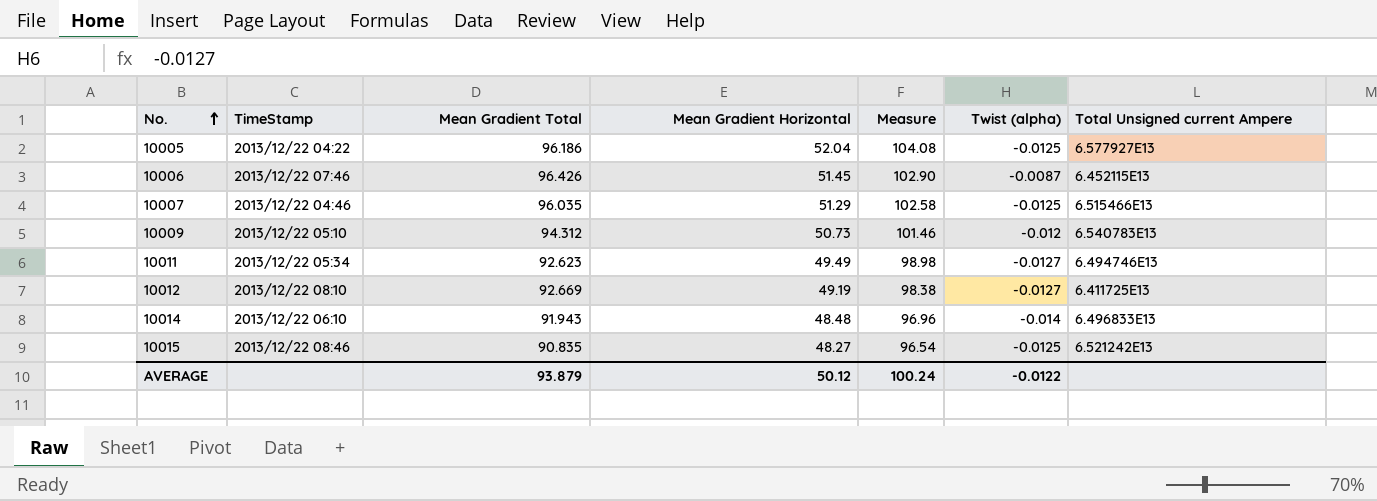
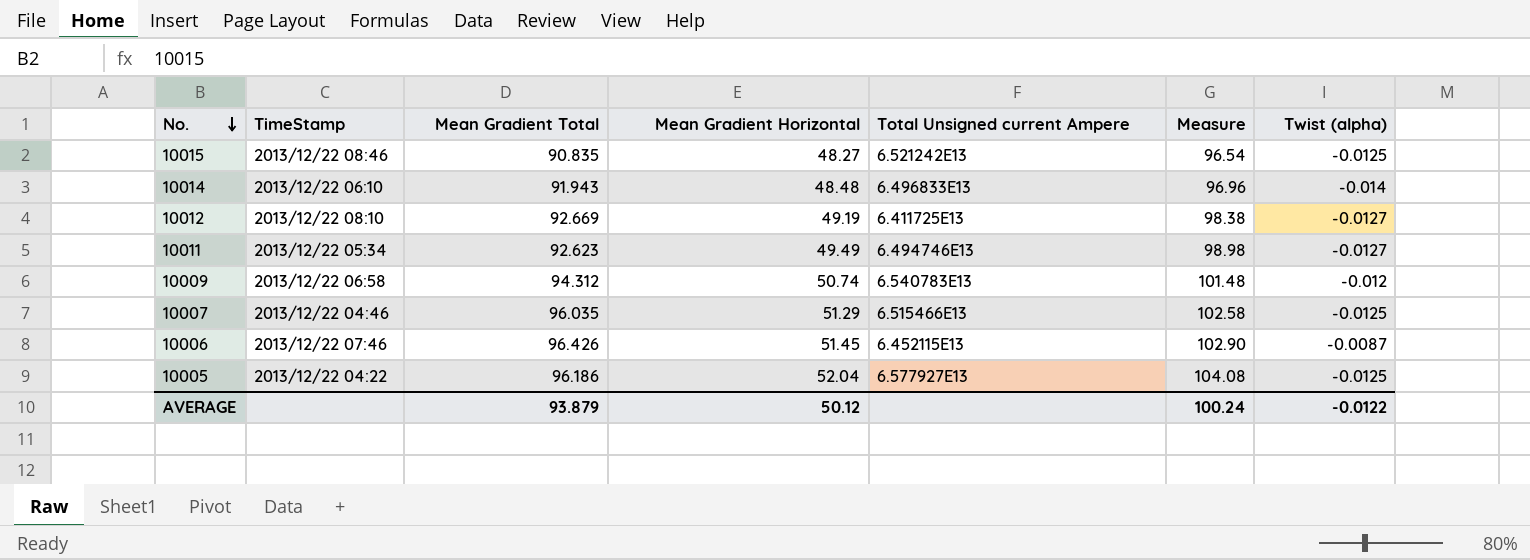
row order: No. ascending -> No. descending
column Total Unsigned current Ampere | position: 7 -> 5
10009 | TimeStamp: 2013/12/22 05:10 -> 2013/12/22 06:58
10009 | Mean Gradient Horizontal: 50.73 -> 50.74
10009 | Measure: 101.46 -> 101.48

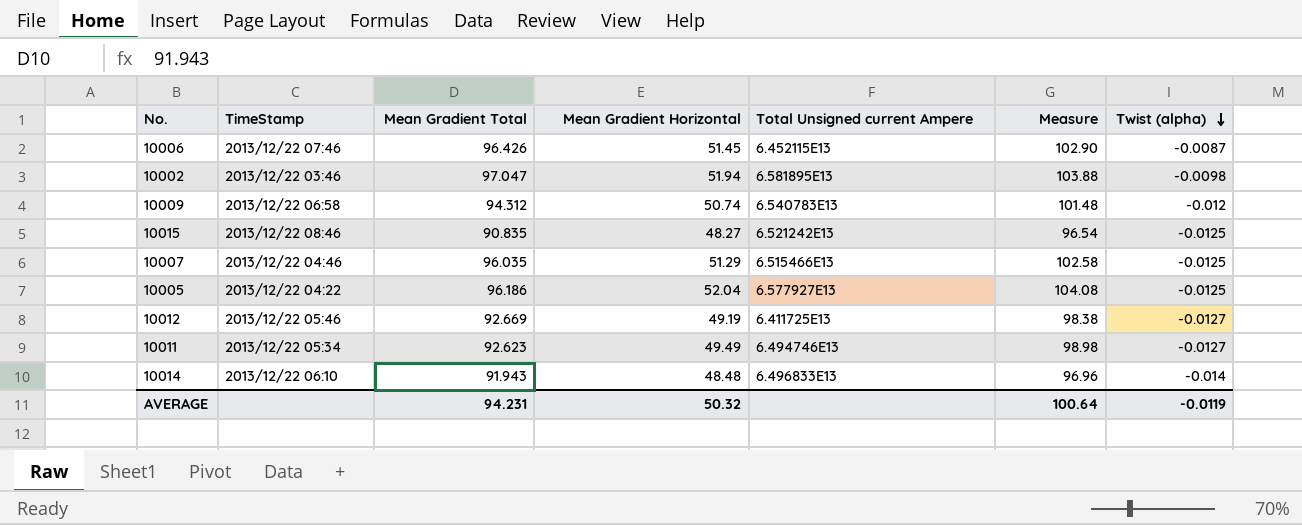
row order: No. descending -> Twist (alpha) descending
row 10002: none -> 2013/12/22 03:46 | 97.047 | 51.94 | 6.581895E13 | 103.88 | -0.0098
10012 | TimeStamp: 2013/12/22 08:10 -> 2013/12/22 05:46
AVERAGE | Mean Gradient Total: 93.879 -> 94.231
AVERAGE | Mean Gradient Horizontal: 50.12 -> 50.32
AVERAGE | Measure: 100.24 -> 100.64
AVERAGE | Twist (alpha): -0.0122 -> -0.0119

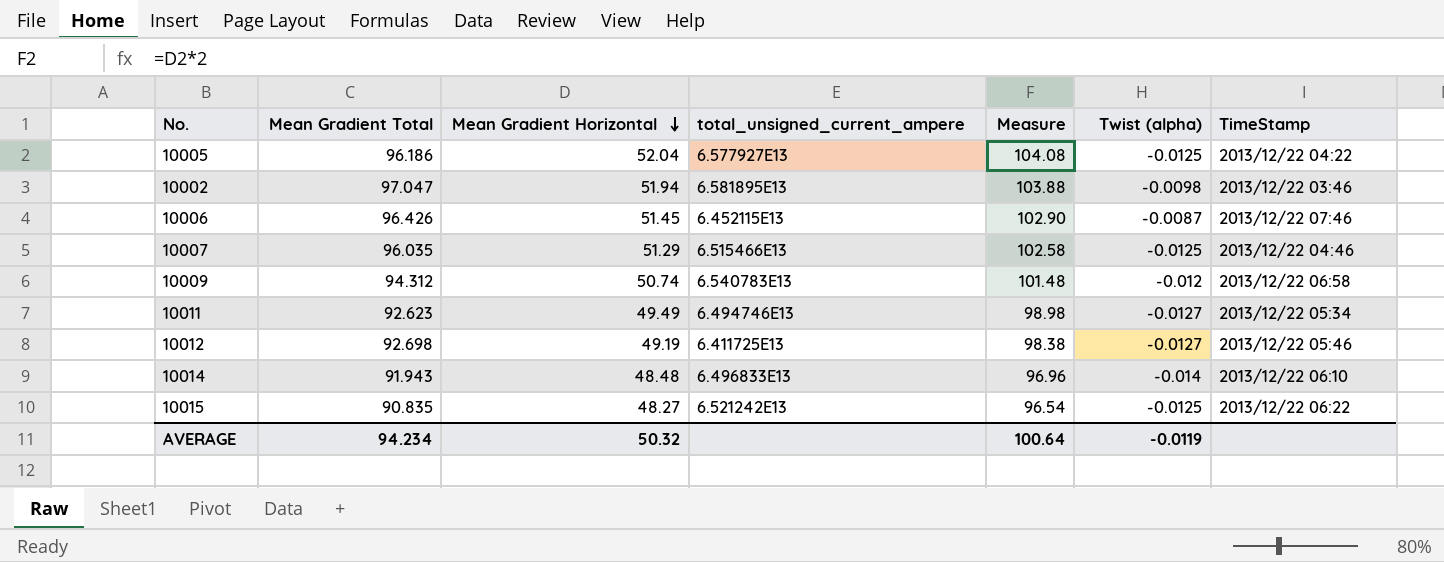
row order: Twist (alpha) descending -> Mean Gradient Horizontal descending
column name: Total Unsigned current Ampere -> total_unsigned_current_ampere
column TimeStamp | position: 2 -> 7
10012 | Mean Gradient Total: 92.669 -> 92.698
10015 | TimeStamp: 2013/12/22 08:46 -> 2013/12/22 06:22
AVERAGE | Mean Gradient Total: 94.231 -> 94.234

